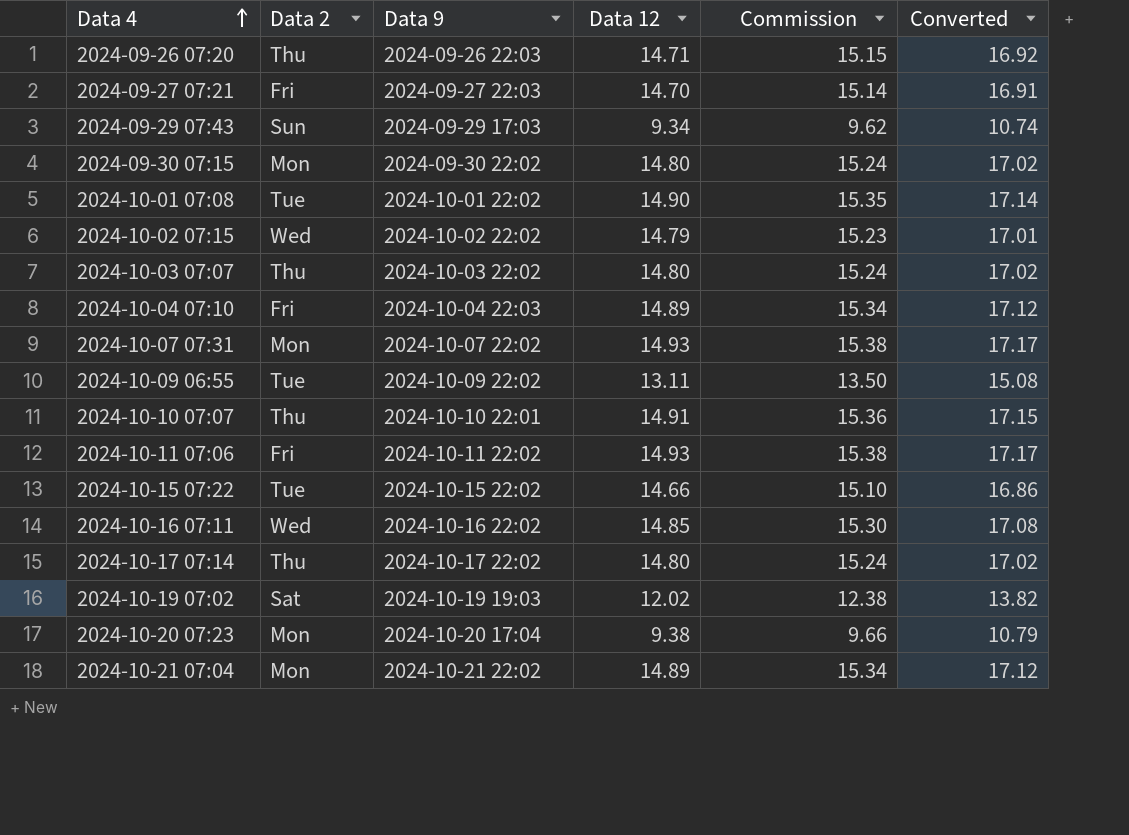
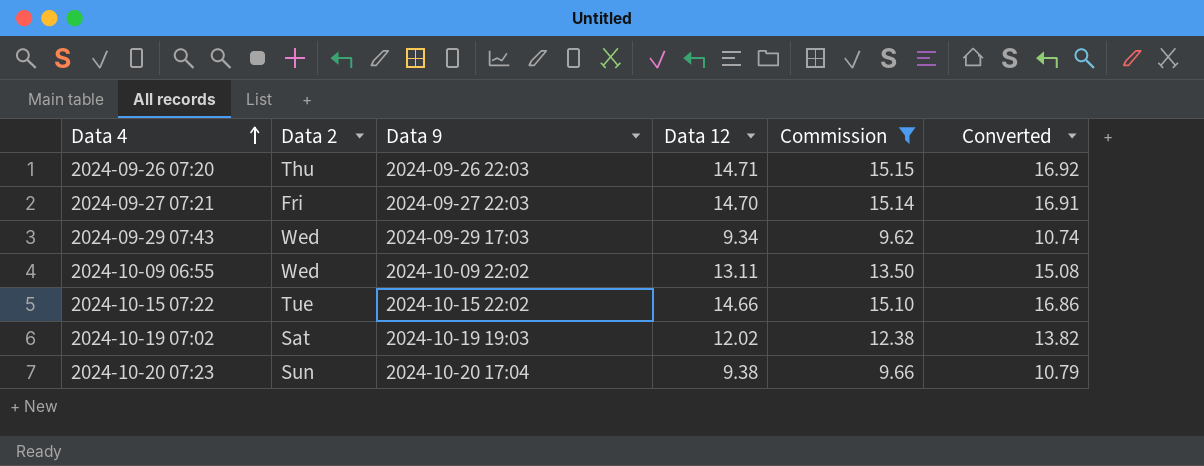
filter: none -> Commission <= 15.15
2024-09-29 07:43 | Data 2: Sun -> Wed
2024-10-09 06:55 | Data 2: Tue -> Wed
2024-10-20 07:23 | Data 2: Mon -> Sun

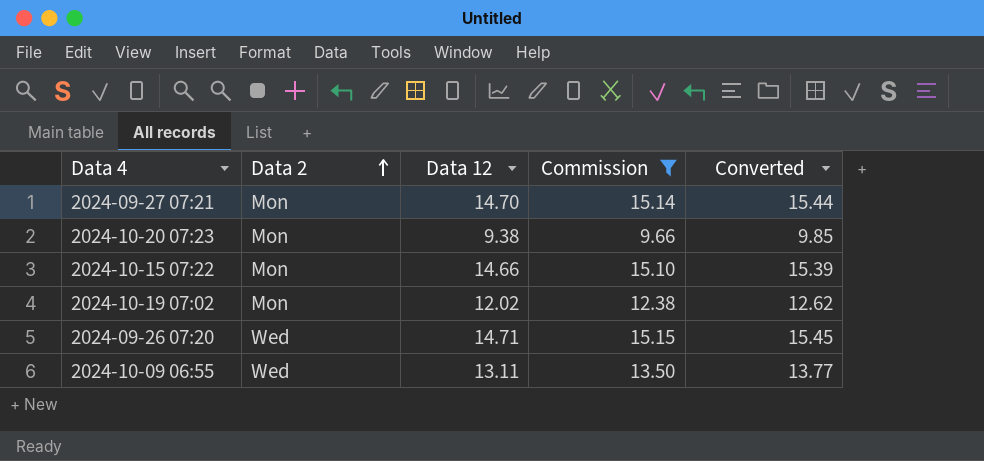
row order: Data 4 ascending -> Data 2 ascending
column Data 9 | position: 3 -> none
column Converted | formula: [Data 12] * 1.15 -> [Data 12] * 1.05
row 2024-09-29 07:43: Wed | 2024-09-29 17:03 | 9.34 | 9.62 | 10.74 -> none
2024-09-27 07:21 | Data 2: Fri -> Mon
2024-10-20 07:23 | Data 2: Sun -> Mon
2024-10-15 07:22 | Data 2: Tue -> Mon
2024-10-19 07:02 | Data 2: Sat -> Mon
2024-09-26 07:20 | Data 2: Thu -> Wed

